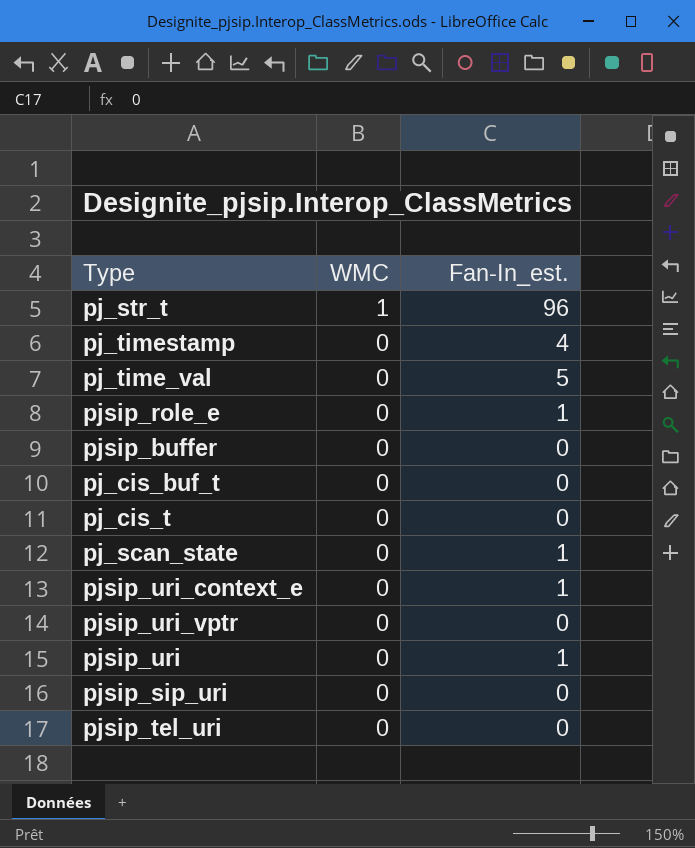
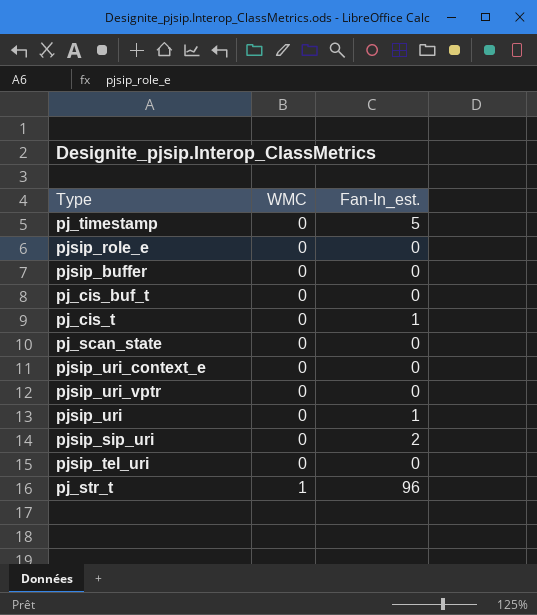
row order: WMC descending -> WMC ascending
row pj_time_val: 0 | 5 -> none
pj_timestamp | Fan-In_est.: 4 -> 5
pjsip_role_e | Fan-In_est.: 1 -> 0
pj_cis_t | Fan-In_est.: 0 -> 1
pj_scan_state | Fan-In_est.: 1 -> 0
pjsip_uri_context_e | Fan-In_est.: 1 -> 0
pjsip_sip_uri | Fan-In_est.: 0 -> 2

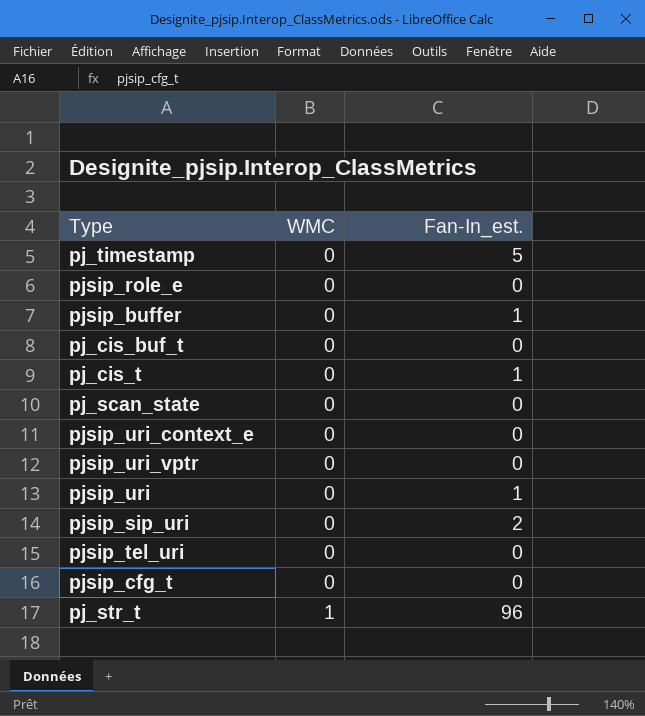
pjsip_buffer | Fan-In_est.: 0 -> 1
row pjsip_cfg_t: none -> 0 | 0

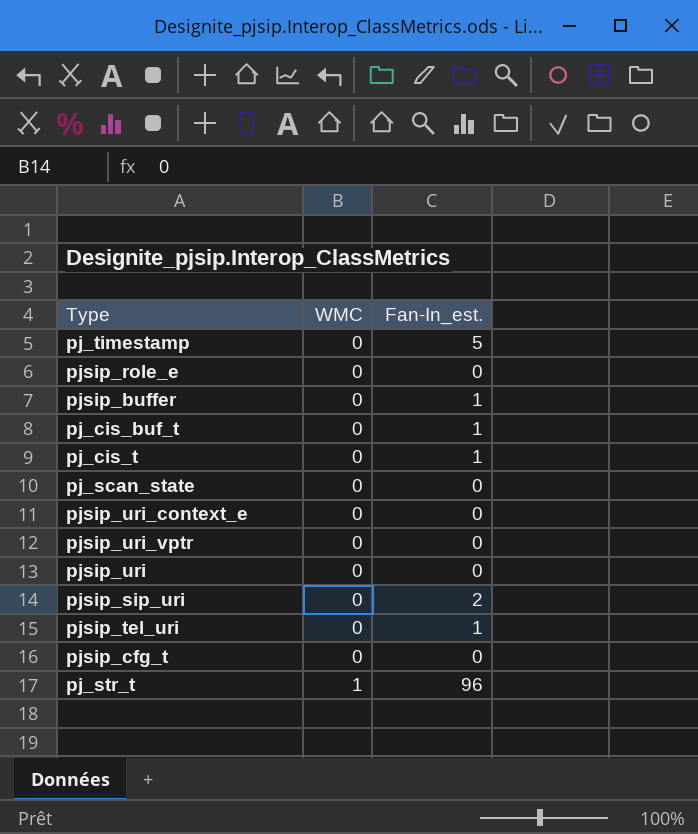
pj_cis_buf_t | Fan-In_est.: 0 -> 1
pjsip_uri | Fan-In_est.: 1 -> 0
pjsip_tel_uri | Fan-In_est.: 0 -> 1

